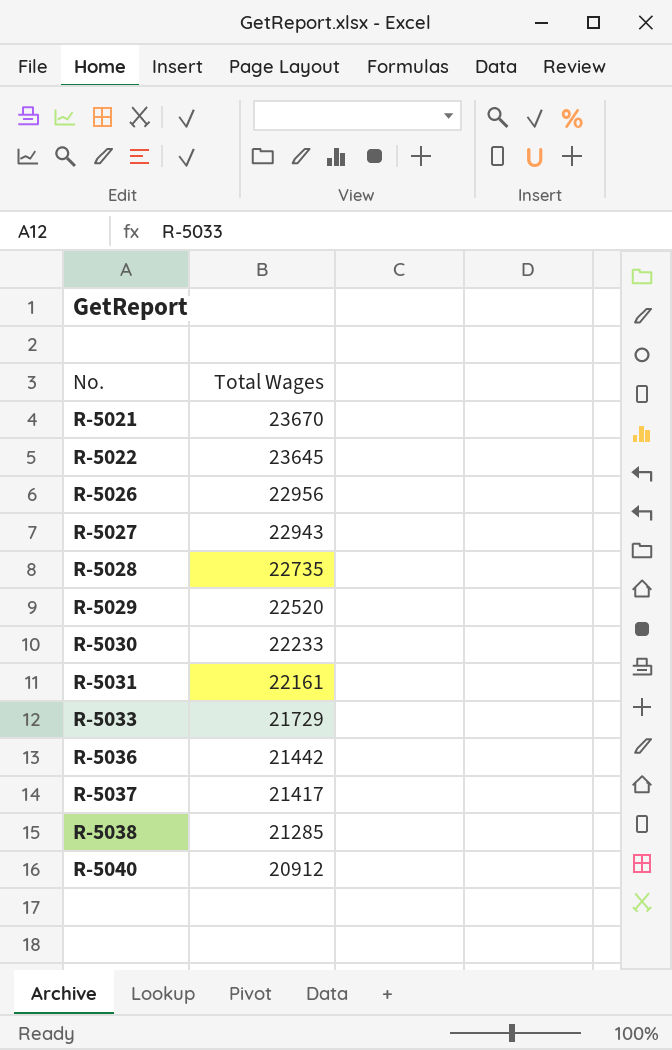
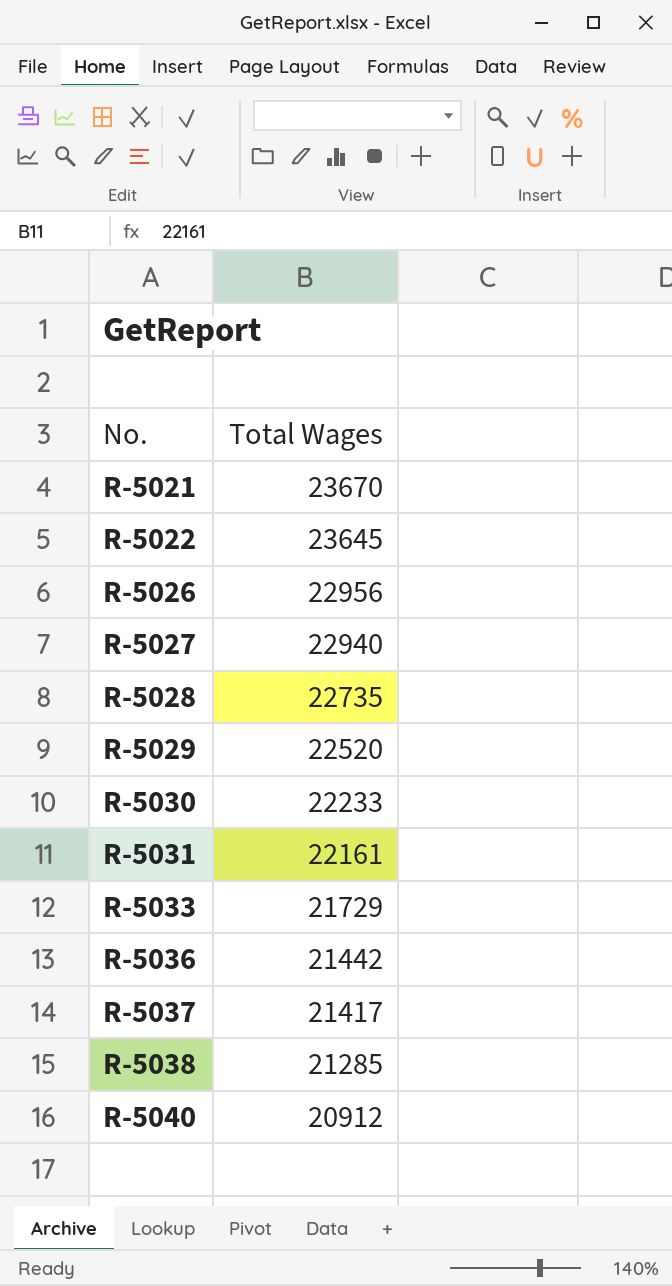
R-5027 | Total Wages: 22943 -> 22940

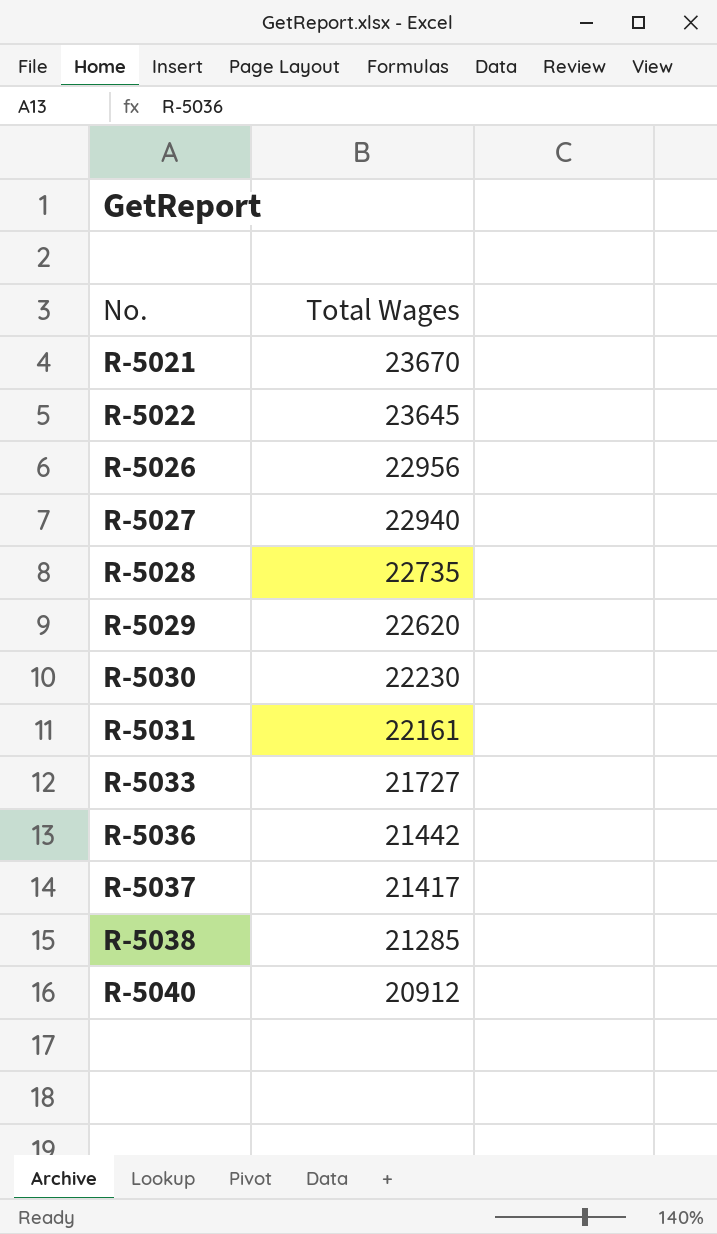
R-5029 | Total Wages: 22520 -> 22620
R-5030 | Total Wages: 22233 -> 22230
R-5033 | Total Wages: 21729 -> 21727

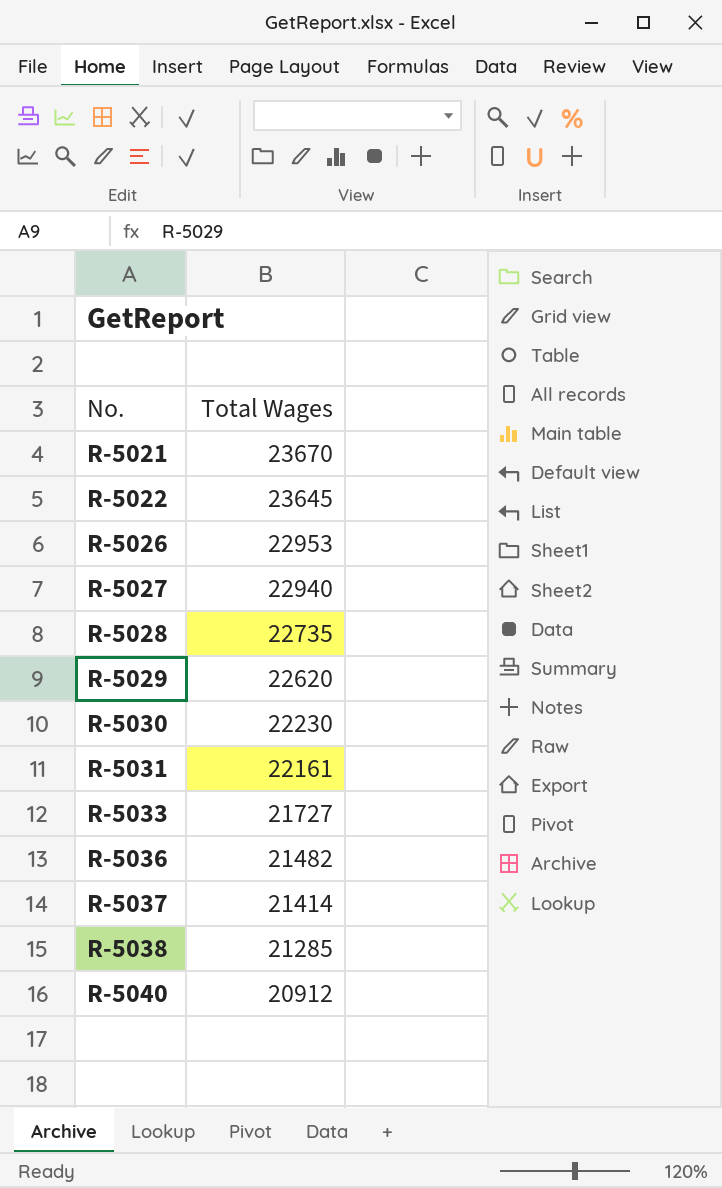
R-5026 | Total Wages: 22956 -> 22953
R-5036 | Total Wages: 21442 -> 21482
R-5037 | Total Wages: 21417 -> 21414

